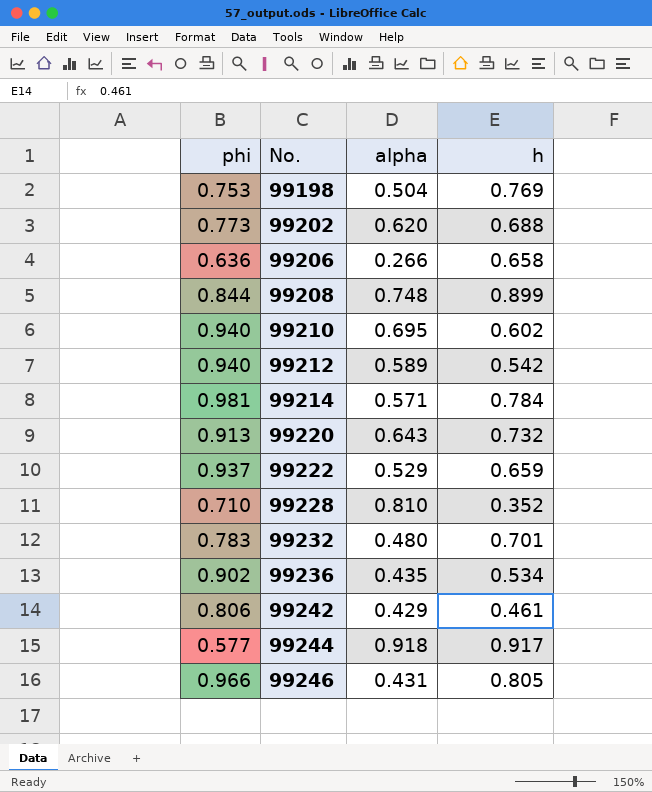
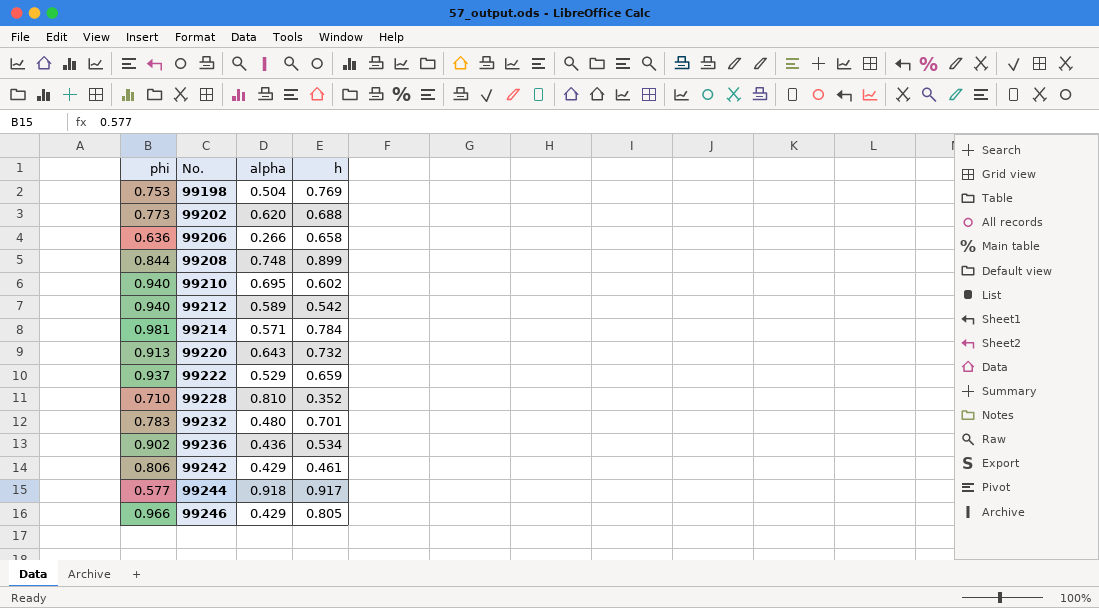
99236 | alpha: 0.435 -> 0.436
99246 | alpha: 0.431 -> 0.429

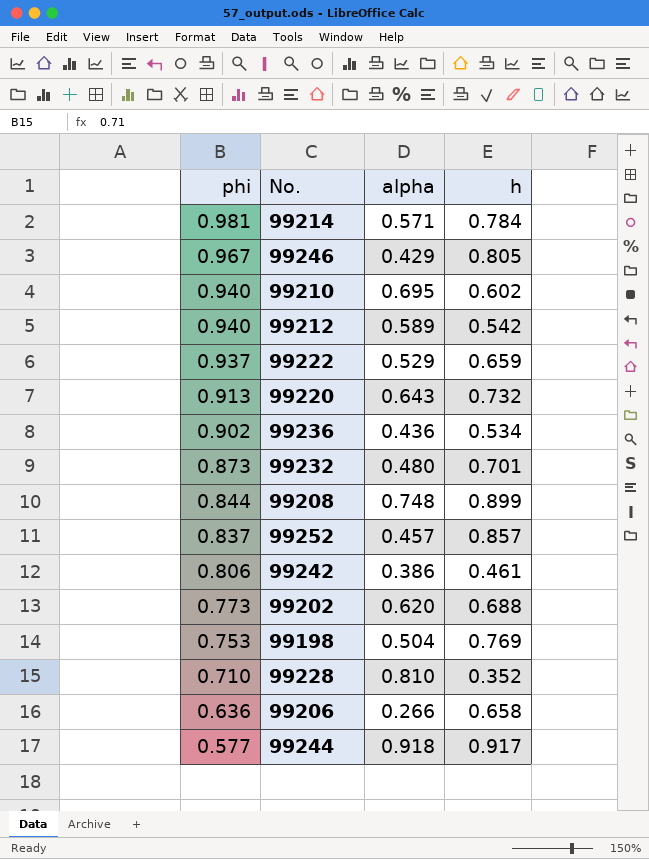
row order: No. ascending -> phi descending
99246 | phi: 0.966 -> 0.967
99232 | phi: 0.783 -> 0.873
row 99252: none -> 0.837 | 0.457 | 0.857
99242 | alpha: 0.429 -> 0.386

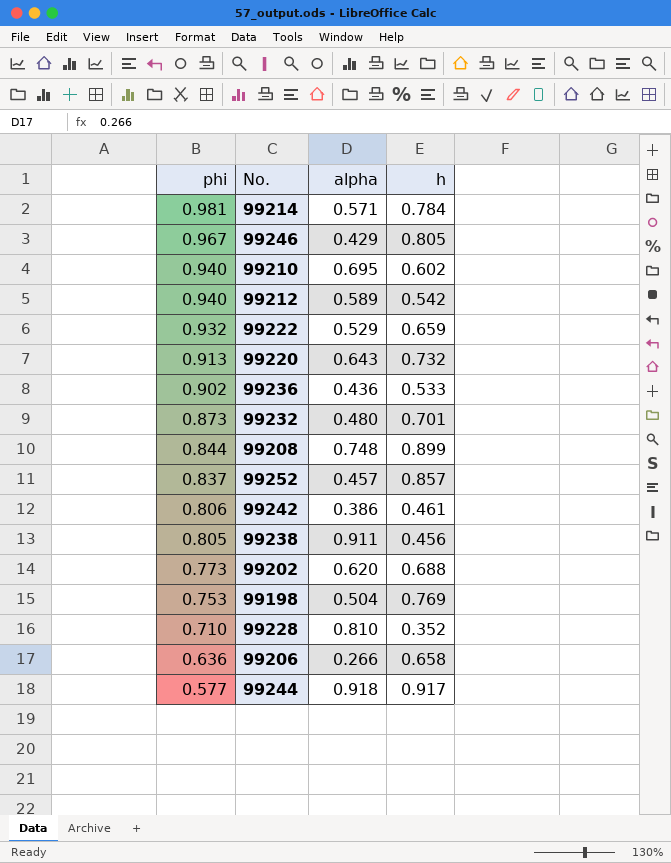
99222 | phi: 0.937 -> 0.932
99236 | h: 0.534 -> 0.533
row 99238: none -> 0.805 | 0.911 | 0.456

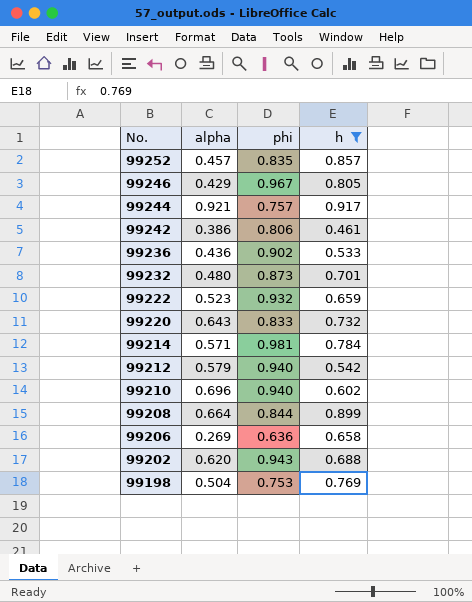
filter: none -> h >= 0.461
row order: phi descending -> No. descending
column phi | position: 1 -> 3
99252 | phi: 0.837 -> 0.835
99244 | alpha: 0.918 -> 0.921
99244 | phi: 0.577 -> 0.757
99222 | alpha: 0.529 -> 0.523
99220 | phi: 0.913 -> 0.833
99212 | alpha: 0.589 -> 0.579
99210 | alpha: 0.695 -> 0.696
99208 | alpha: 0.748 -> 0.664
99206 | alpha: 0.266 -> 0.269
99202 | phi: 0.773 -> 0.943

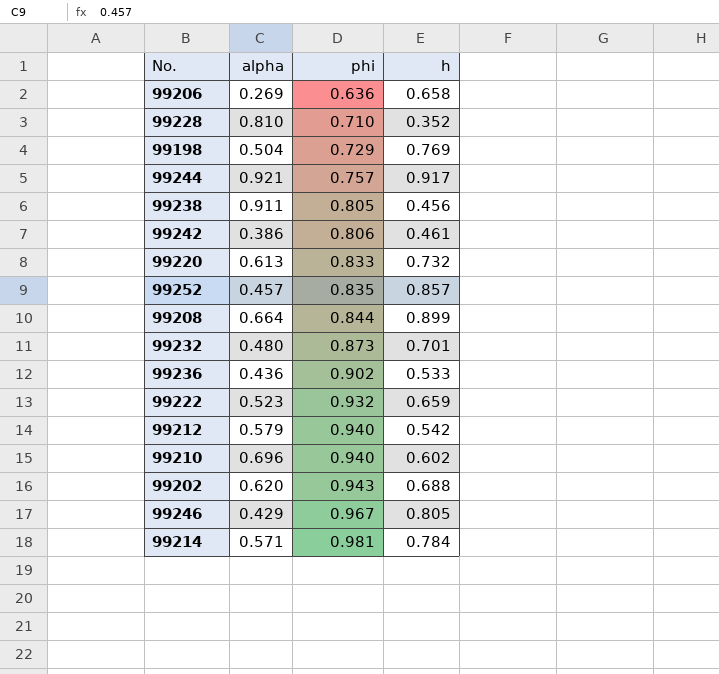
filter: h >= 0.461 -> none
row order: No. descending -> phi ascending
99198 | phi: 0.753 -> 0.729
99220 | alpha: 0.643 -> 0.613

